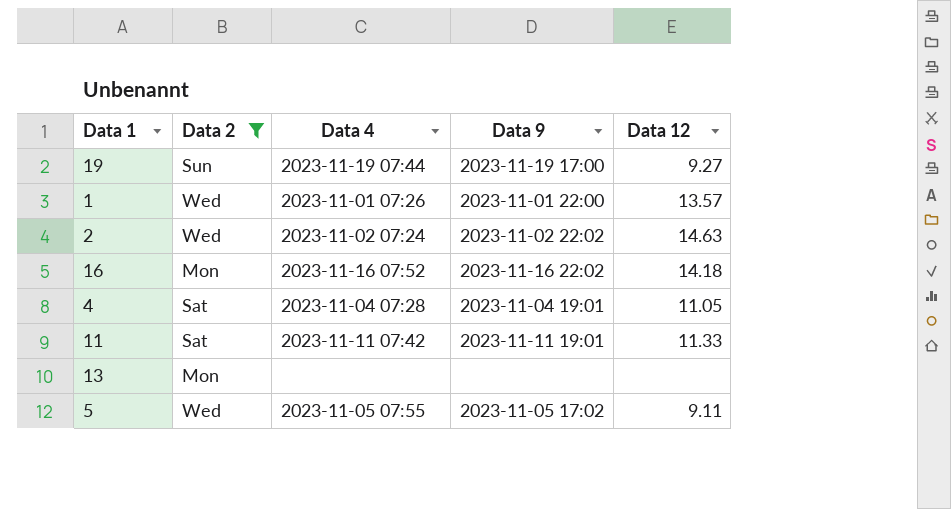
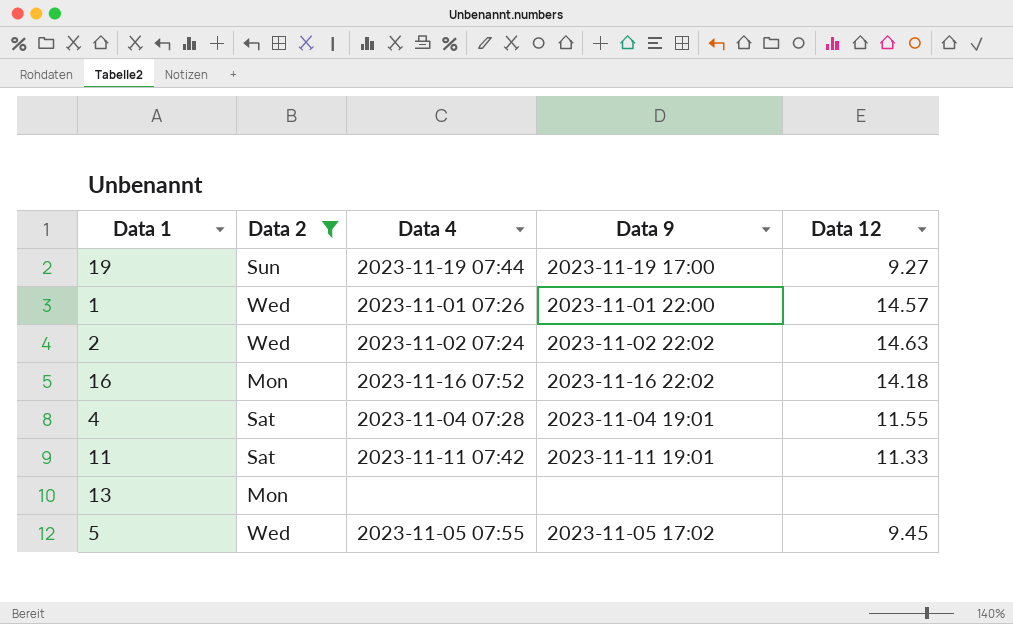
1 | Data 12: 13.57 -> 14.57
4 | Data 12: 11.05 -> 11.55
5 | Data 12: 9.11 -> 9.45

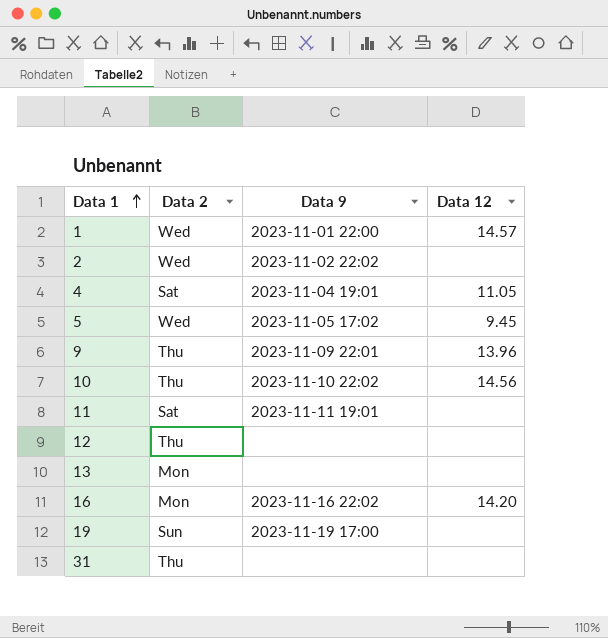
filter: Data 2 != Thu -> none
row order: none -> Data 1 ascending
column Data 4 | position: 3 -> none
2 | Data 12: 14.63 -> none
4 | Data 12: 11.55 -> 11.05
11 | Data 12: 11.33 -> none
16 | Data 12: 14.18 -> 14.20
19 | Data 12: 9.27 -> none

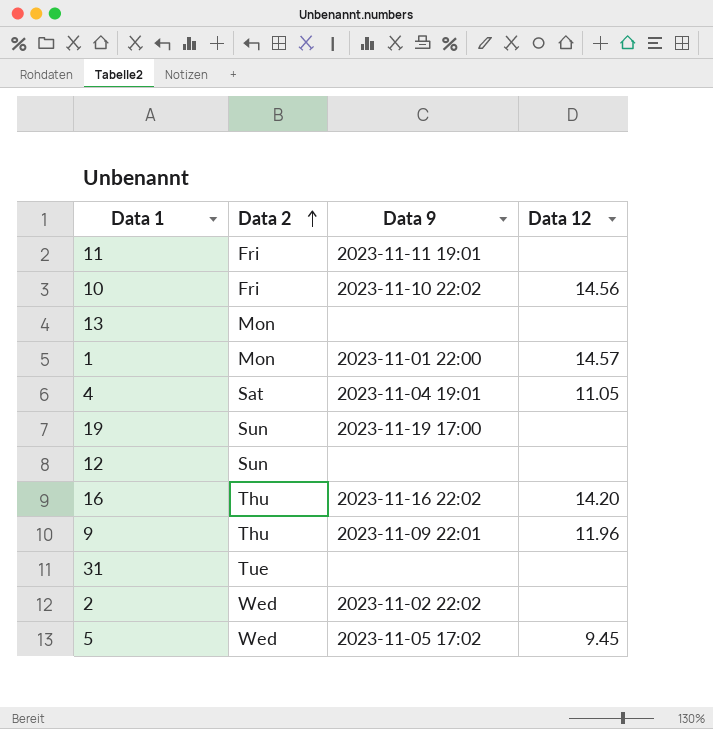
row order: Data 1 ascending -> Data 2 ascending
11 | Data 2: Sat -> Fri
10 | Data 2: Thu -> Fri
1 | Data 2: Wed -> Mon
12 | Data 2: Thu -> Sun
16 | Data 2: Mon -> Thu
9 | Data 12: 13.96 -> 11.96
31 | Data 2: Thu -> Tue

